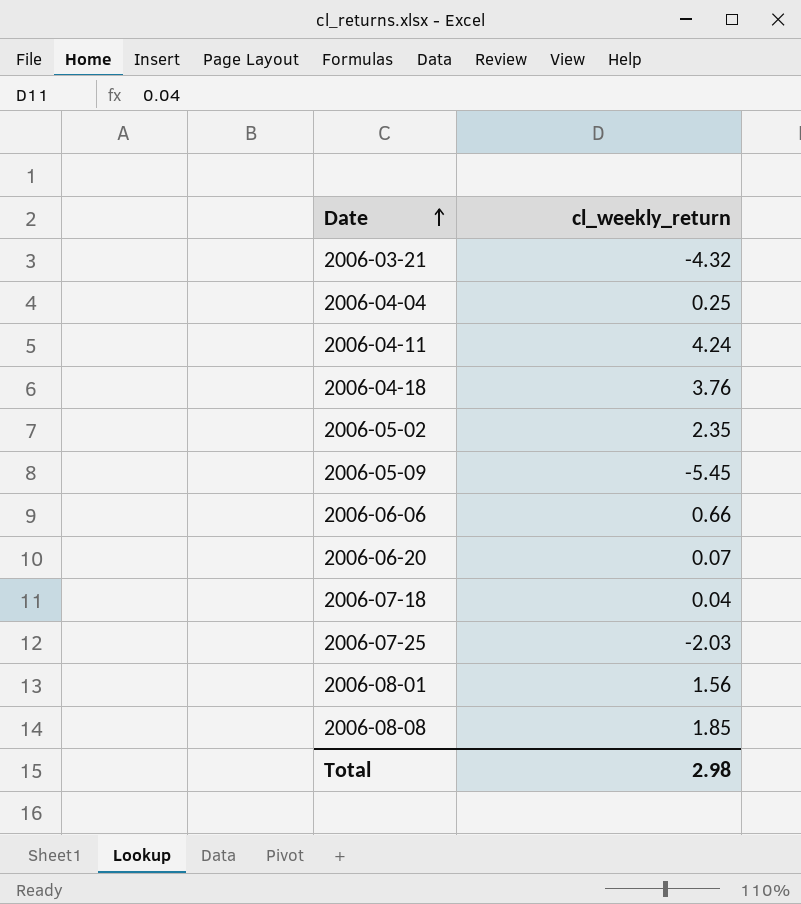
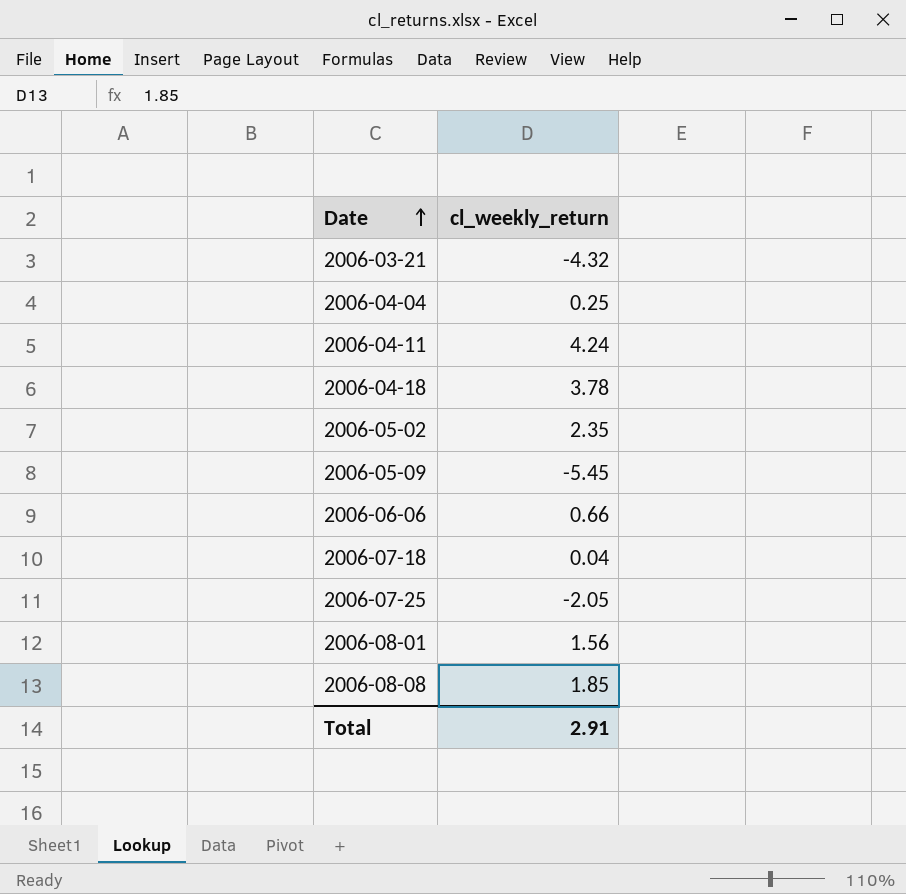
row 2006-06-20: 0.07 -> none
2006-04-18 | cl_weekly_return: 3.76 -> 3.78
2006-07-25 | cl_weekly_return: -2.03 -> -2.05
Total | cl_weekly_return: 2.98 -> 2.91

